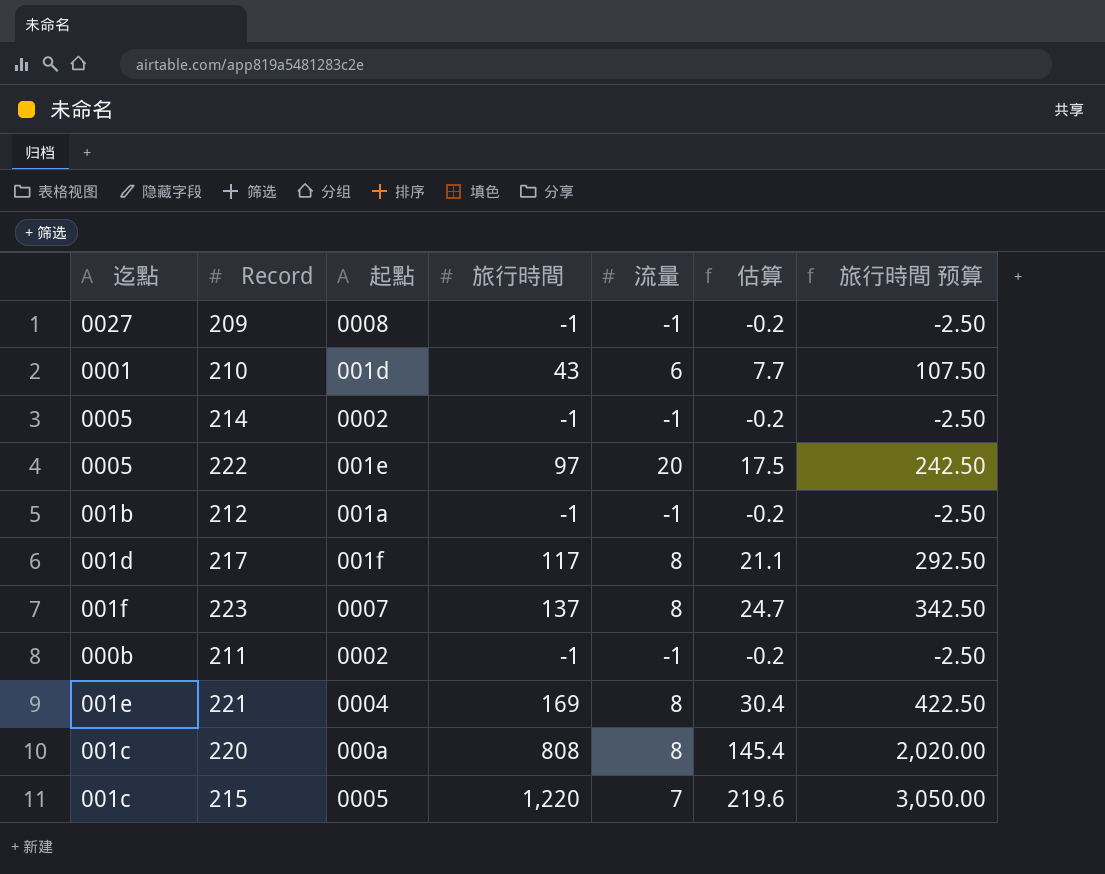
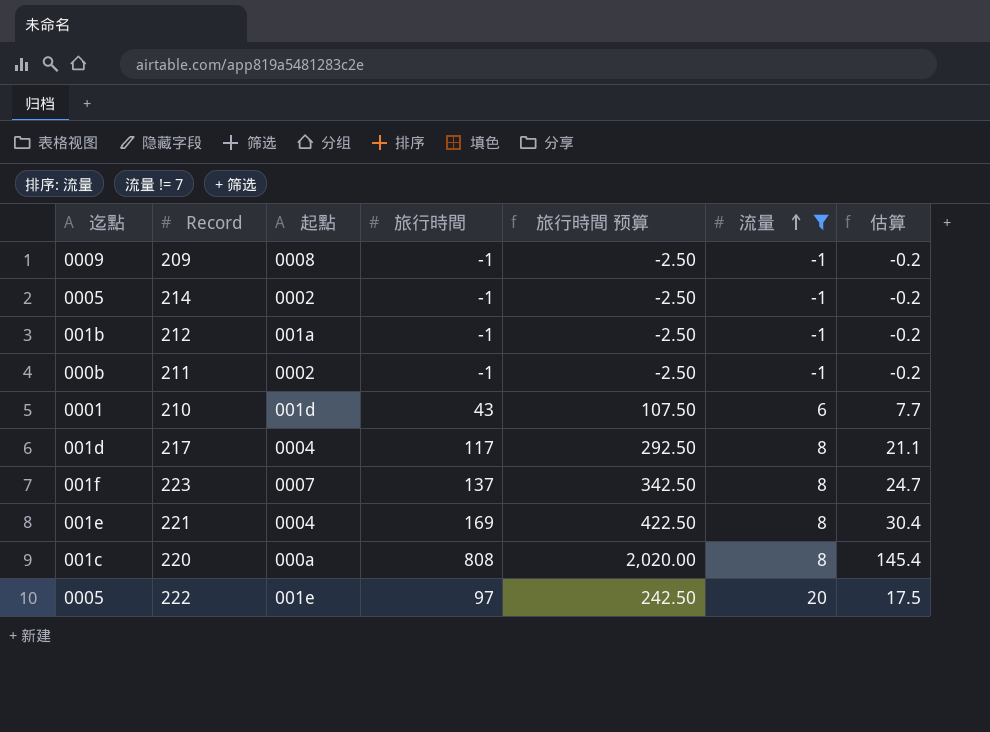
filter: none -> 流量 != 7
row order: none -> 流量 ascending
column 旅行時間 预算 | position: 7 -> 5
209 | 迄點: 0027 -> 0009
217 | 起點: 001f -> 0004

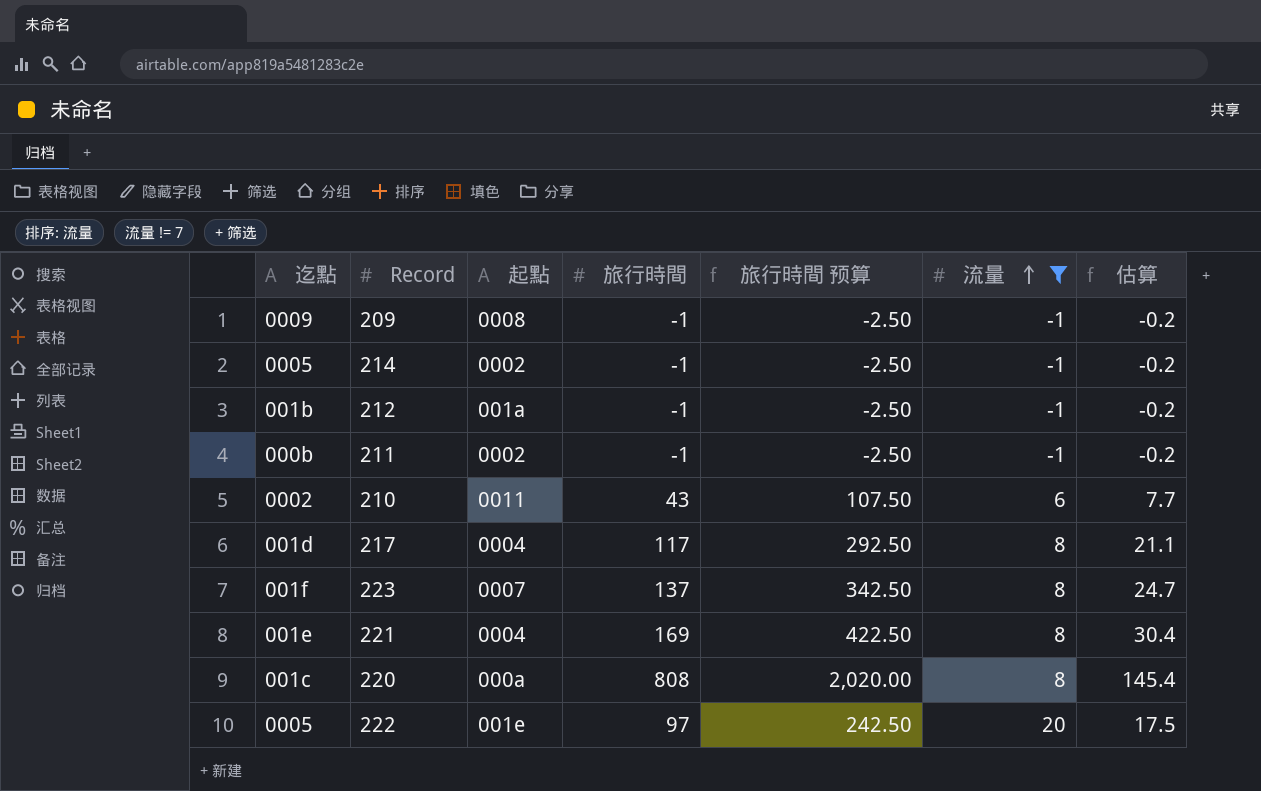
210 | 迄點: 0001 -> 0002
210 | 起點: 001d -> 0011

